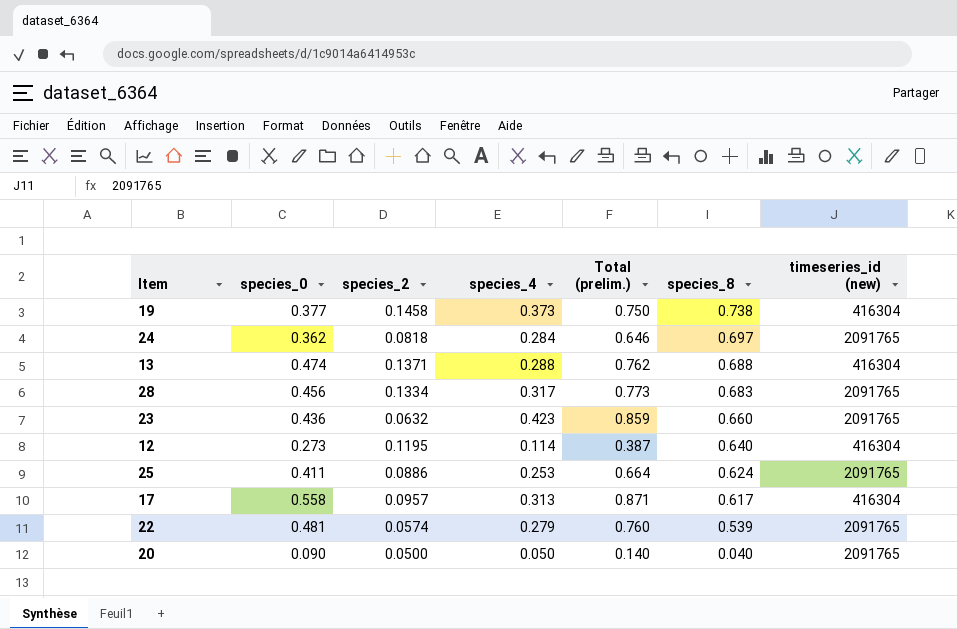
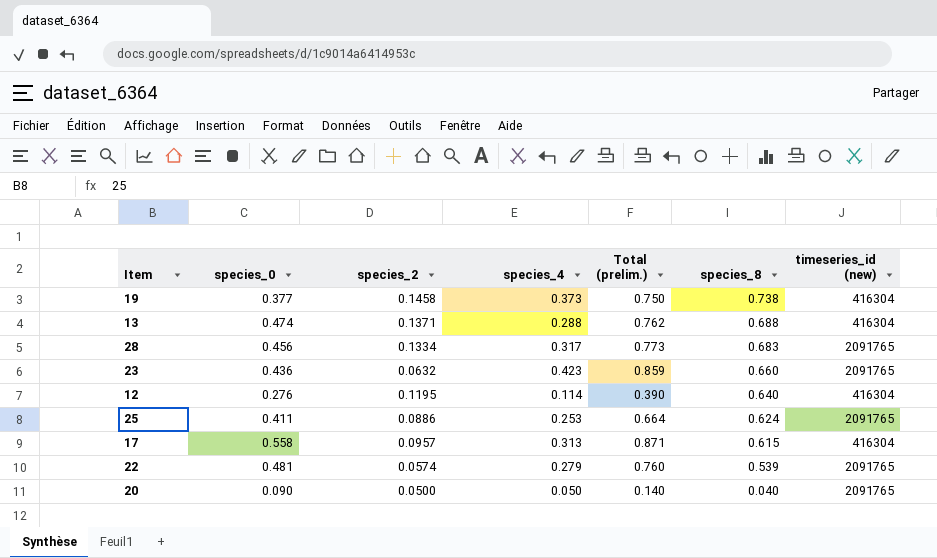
row 24: 0.362 | 0.0818 | 0.284 | 0.646 | 0.697 | 2091765 -> none
12 | species_0: 0.273 -> 0.276
12 | Total (prelim.): 0.387 -> 0.390
17 | species_8: 0.617 -> 0.615

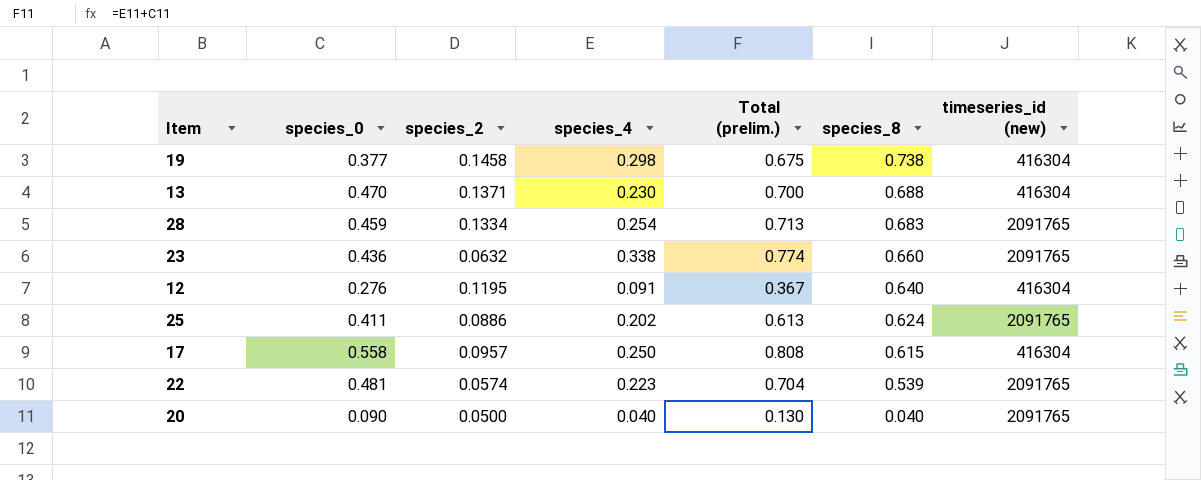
19 | species_4: 0.373 -> 0.298
19 | Total (prelim.): 0.750 -> 0.675
13 | species_0: 0.474 -> 0.470
13 | species_4: 0.288 -> 0.230
13 | Total (prelim.): 0.762 -> 0.700
28 | species_0: 0.456 -> 0.459
28 | species_4: 0.317 -> 0.254
28 | Total (prelim.): 0.773 -> 0.713
23 | species_4: 0.423 -> 0.338
23 | Total (prelim.): 0.859 -> 0.774
12 | species_4: 0.114 -> 0.091
12 | Total (prelim.): 0.390 -> 0.367
25 | species_4: 0.253 -> 0.202
25 | Total (prelim.): 0.664 -> 0.613
17 | species_4: 0.313 -> 0.250
17 | Total (prelim.): 0.871 -> 0.808
22 | species_4: 0.279 -> 0.223
22 | Total (prelim.): 0.760 -> 0.704
20 | species_4: 0.050 -> 0.040
20 | Total (prelim.): 0.140 -> 0.130

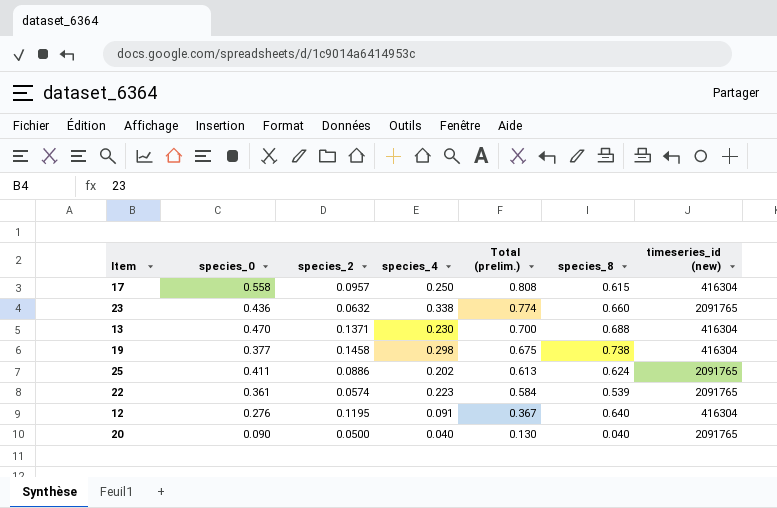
row order: species_8 descending -> Total (prelim.) descending
row 28: 0.459 | 0.1334 | 0.254 | 0.713 | 0.683 | 2091765 -> none
22 | species_0: 0.481 -> 0.361
22 | Total (prelim.): 0.704 -> 0.584

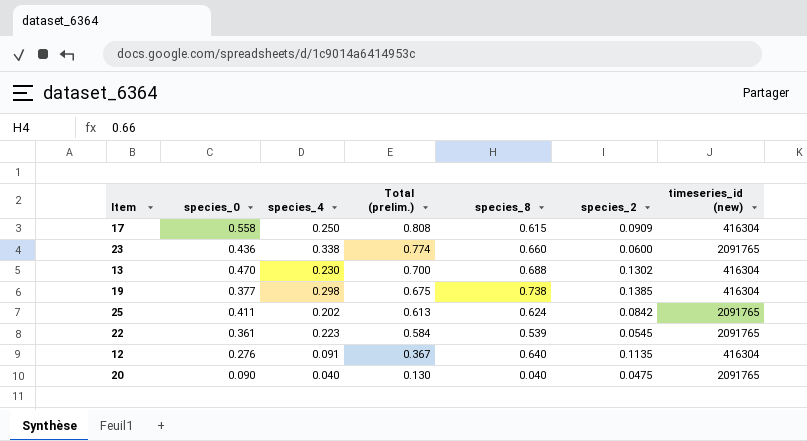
column species_2 | position: 3 -> 6
17 | species_2: 0.0957 -> 0.0909
23 | species_2: 0.0632 -> 0.0600
13 | species_2: 0.1371 -> 0.1302
19 | species_2: 0.1458 -> 0.1385
25 | species_2: 0.0886 -> 0.0842
22 | species_2: 0.0574 -> 0.0545
12 | species_2: 0.1195 -> 0.1135
20 | species_2: 0.0500 -> 0.0475

